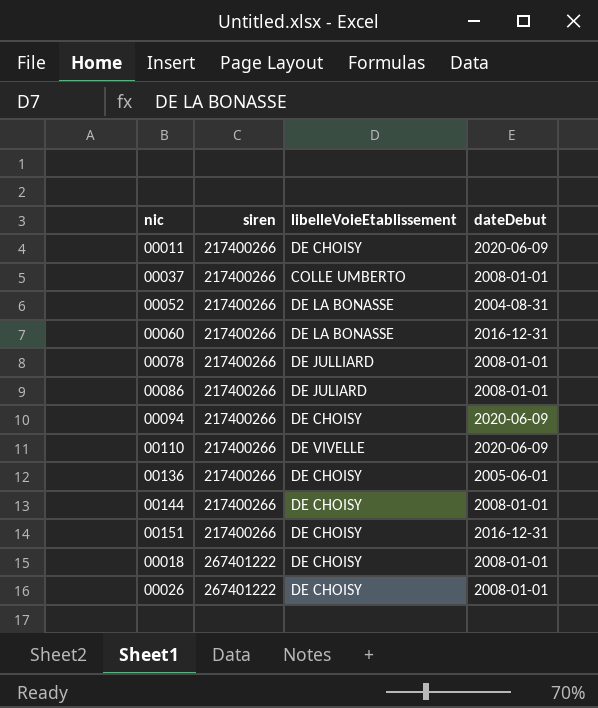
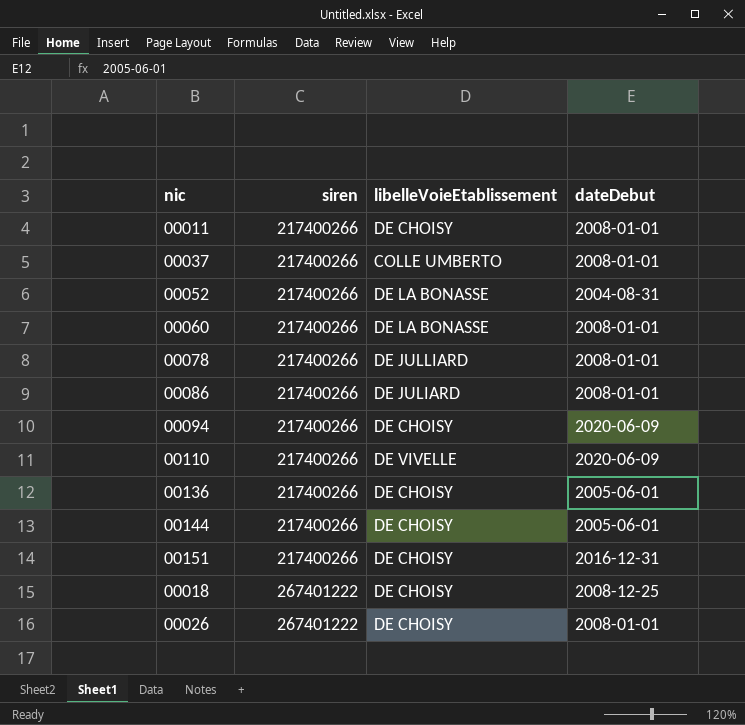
00011 | dateDebut: 2020-06-09 -> 2008-01-01
00060 | dateDebut: 2016-12-31 -> 2008-01-01
00144 | dateDebut: 2008-01-01 -> 2005-06-01
00018 | dateDebut: 2008-01-01 -> 2008-12-25

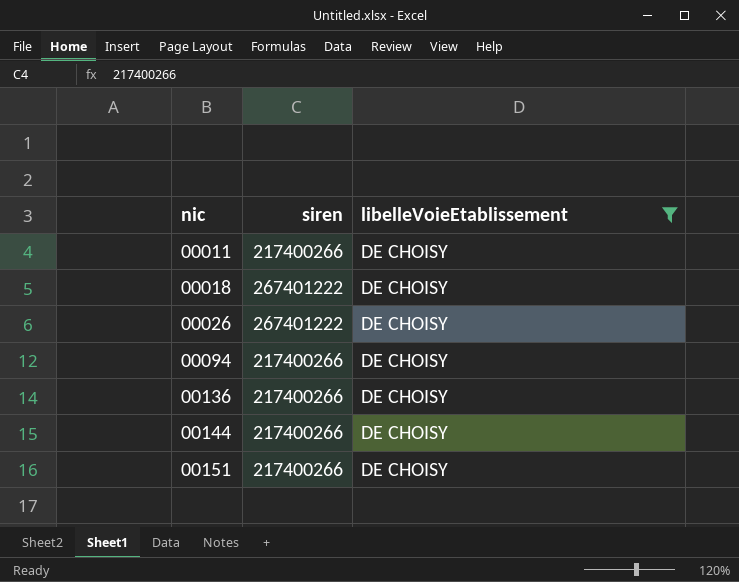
filter: none -> libelleVoieEtablissement = DE CHOISY
row order: siren ascending -> nic ascending
column dateDebut | position: 4 -> none

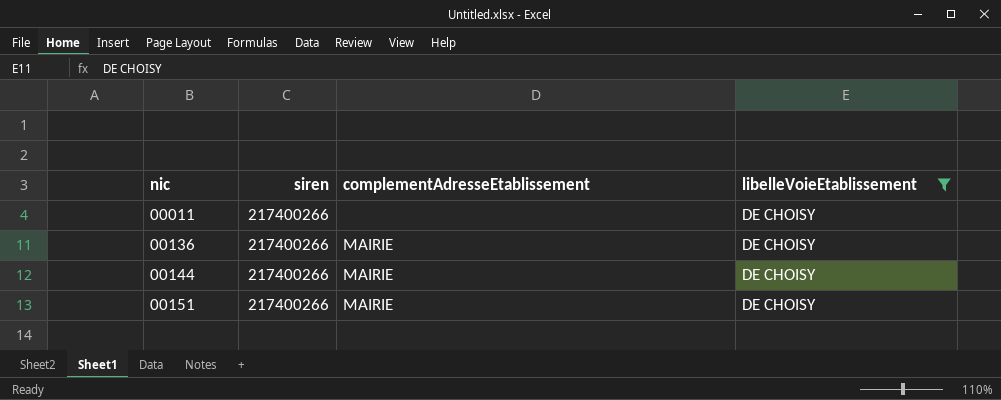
column complementAdresseEtablissement | position: none -> 3
row 00018: 267401222 | DE CHOISY -> none
row 00026: 267401222 | DE CHOISY -> none
row 00094: 217400266 | DE CHOISY -> none

